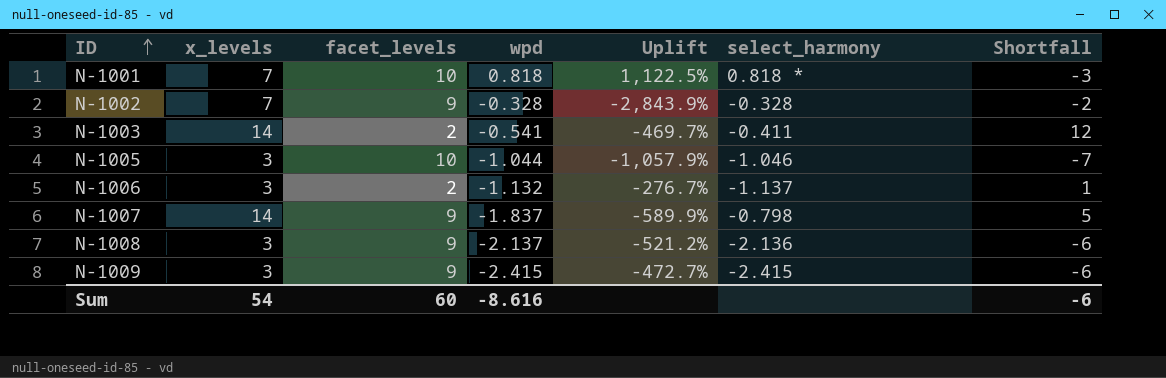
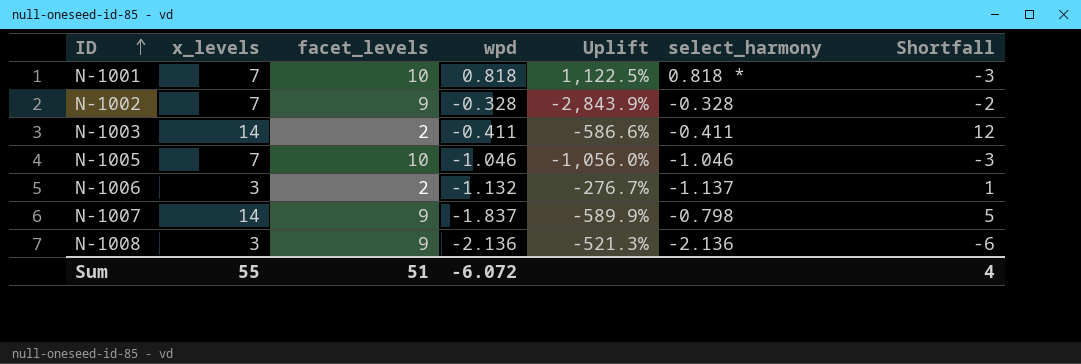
row N-1009: 3 | 9 | -2.415 | -472.7% | -2.415 | -6 -> none
N-1003 | wpd: -0.541 -> -0.411
N-1003 | Uplift: -469.7% -> -586.6%
N-1005 | x_levels: 3 -> 7
N-1005 | wpd: -1.044 -> -1.046
N-1005 | Uplift: -1,057.9% -> -1,056.0%
N-1005 | Shortfall: -7 -> -3
N-1008 | wpd: -2.137 -> -2.136
N-1008 | Uplift: -521.2% -> -521.3%
Sum | x_levels: 54 -> 55
Sum | facet_levels: 60 -> 51
Sum | wpd: -8.616 -> -6.072
Sum | Shortfall: -6 -> 4

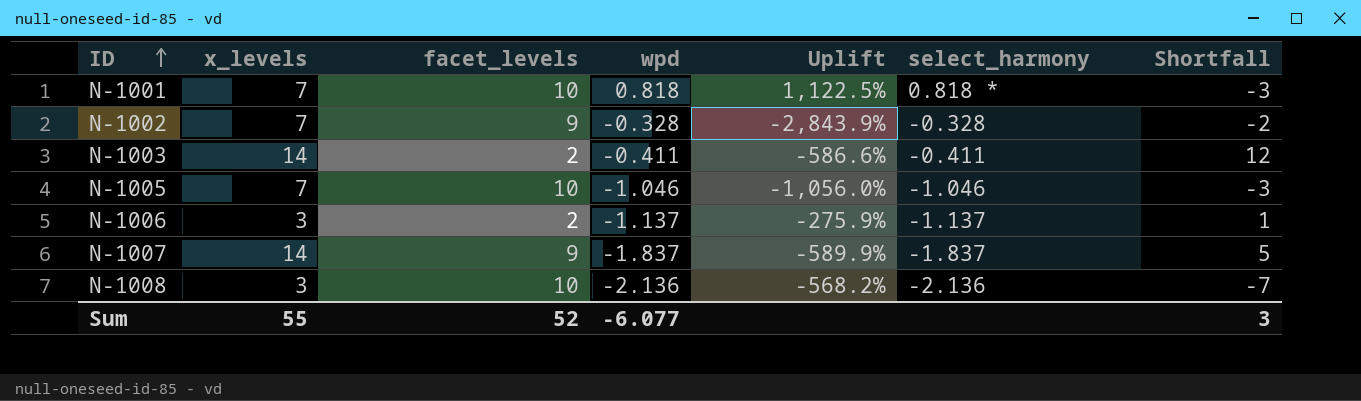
N-1006 | wpd: -1.132 -> -1.137
N-1006 | Uplift: -276.7% -> -275.9%
N-1007 | select_harmony: -0.798 -> -1.837
N-1008 | facet_levels: 9 -> 10
N-1008 | Uplift: -521.3% -> -568.2%
N-1008 | Shortfall: -6 -> -7
Sum | facet_levels: 51 -> 52
Sum | wpd: -6.072 -> -6.077
Sum | Shortfall: 4 -> 3

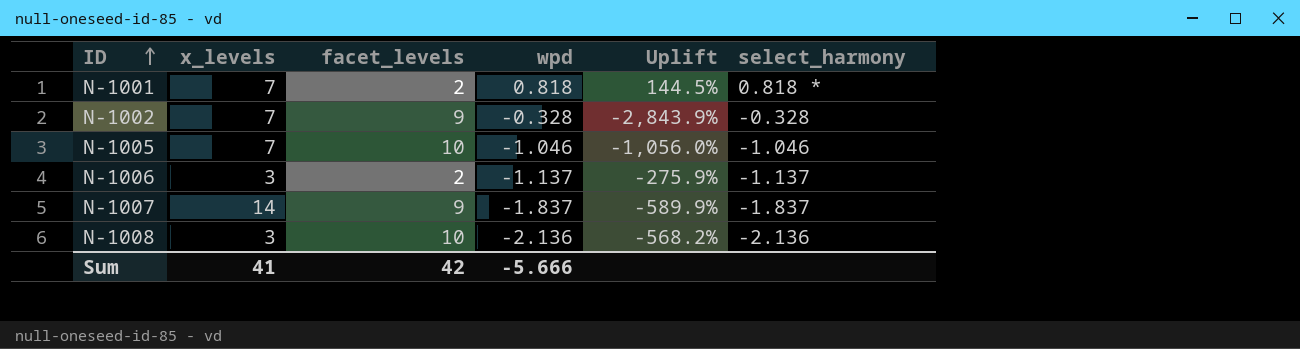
column Shortfall | formula: [x_levels] - [facet_levels] -> none
row N-1003: 14 | 2 | -0.411 | -586.6% | -0.411 | 12 -> none
N-1001 | facet_levels: 10 -> 2
N-1001 | Uplift: 1,122.5% -> 144.5%
Sum | x_levels: 55 -> 41
Sum | facet_levels: 52 -> 42
Sum | wpd: -6.077 -> -5.666

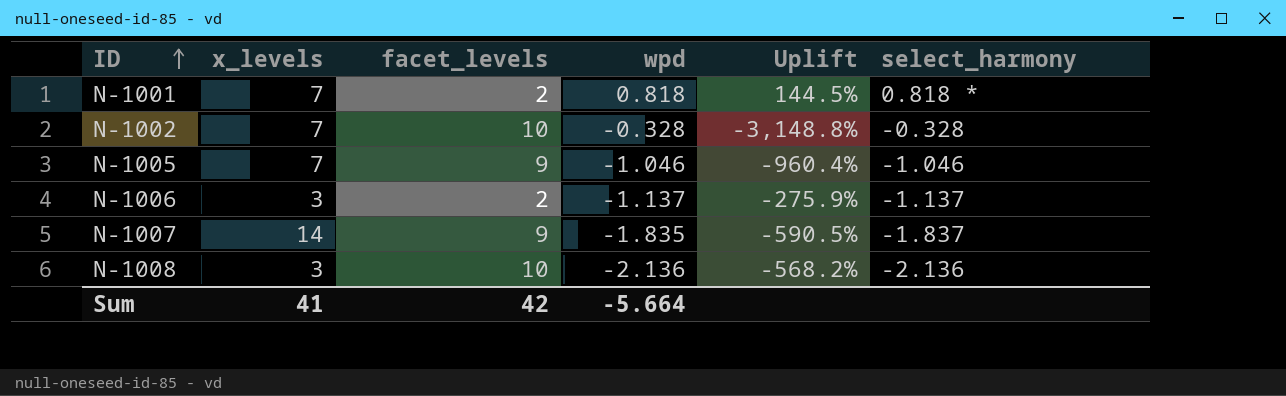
N-1002 | facet_levels: 9 -> 10
N-1002 | Uplift: -2,843.9% -> -3,148.8%
N-1005 | facet_levels: 10 -> 9
N-1005 | Uplift: -1,056.0% -> -960.4%
N-1007 | wpd: -1.837 -> -1.835
N-1007 | Uplift: -589.9% -> -590.5%
Sum | wpd: -5.666 -> -5.664

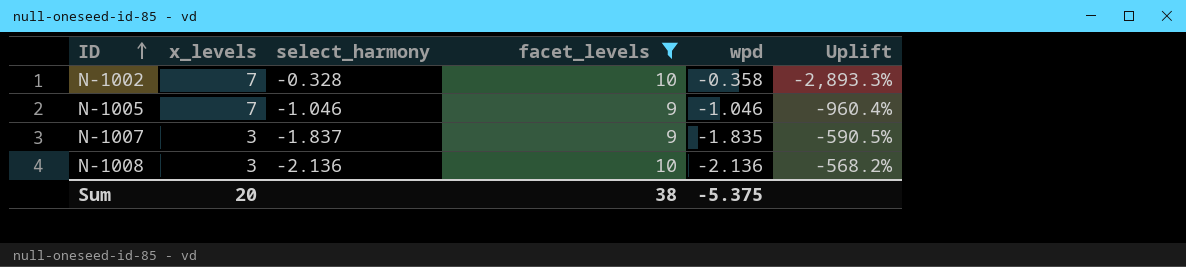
filter: none -> facet_levels != 2
column select_harmony | position: 6 -> 3
N-1002 | wpd: -0.328 -> -0.358
N-1002 | Uplift: -3,148.8% -> -2,893.3%
N-1007 | x_levels: 14 -> 3
Sum | x_levels: 41 -> 20
Sum | facet_levels: 42 -> 38
Sum | wpd: -5.664 -> -5.375

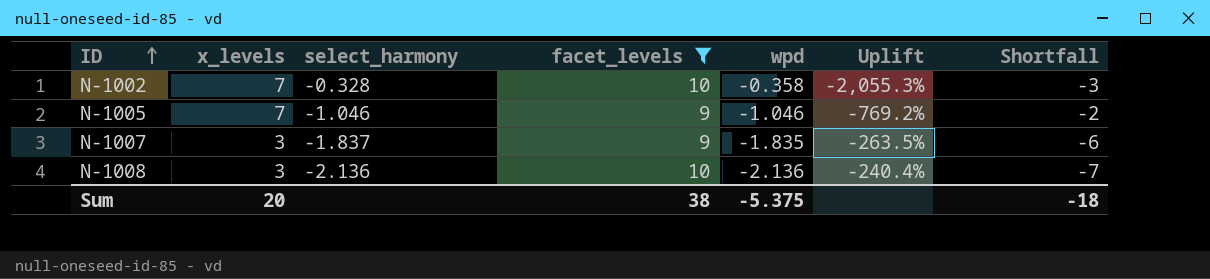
column Uplift | formula: ([facet_levels] - [wpd]) / [wpd] -> ([x_levels] - [wpd]) / [wpd]
column Shortfall | formula: none -> [x_levels] - [facet_levels]

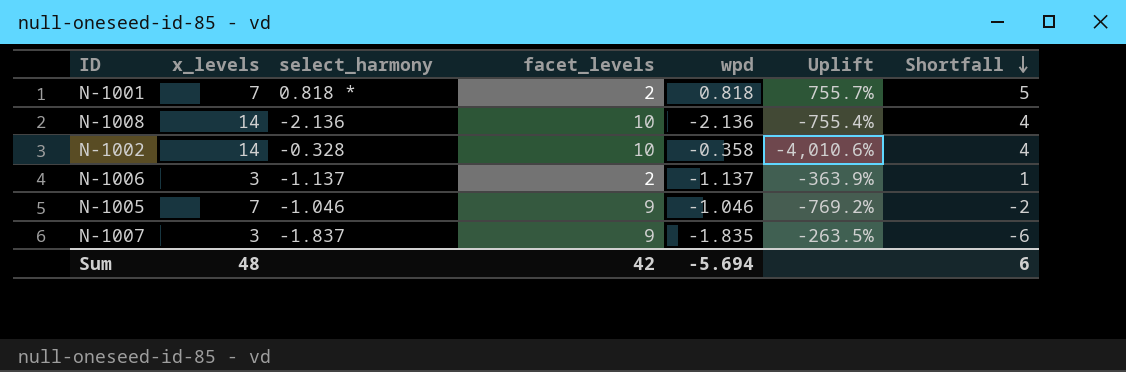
filter: facet_levels != 2 -> none
row order: ID ascending -> Shortfall descending
N-1008 | x_levels: 3 -> 14
N-1008 | Uplift: -240.4% -> -755.4%
N-1008 | Shortfall: -7 -> 4
N-1002 | x_levels: 7 -> 14
N-1002 | Uplift: -2,055.3% -> -4,010.6%
N-1002 | Shortfall: -3 -> 4
Sum | x_levels: 20 -> 48
Sum | facet_levels: 38 -> 42
Sum | wpd: -5.375 -> -5.694
Sum | Shortfall: -18 -> 6

